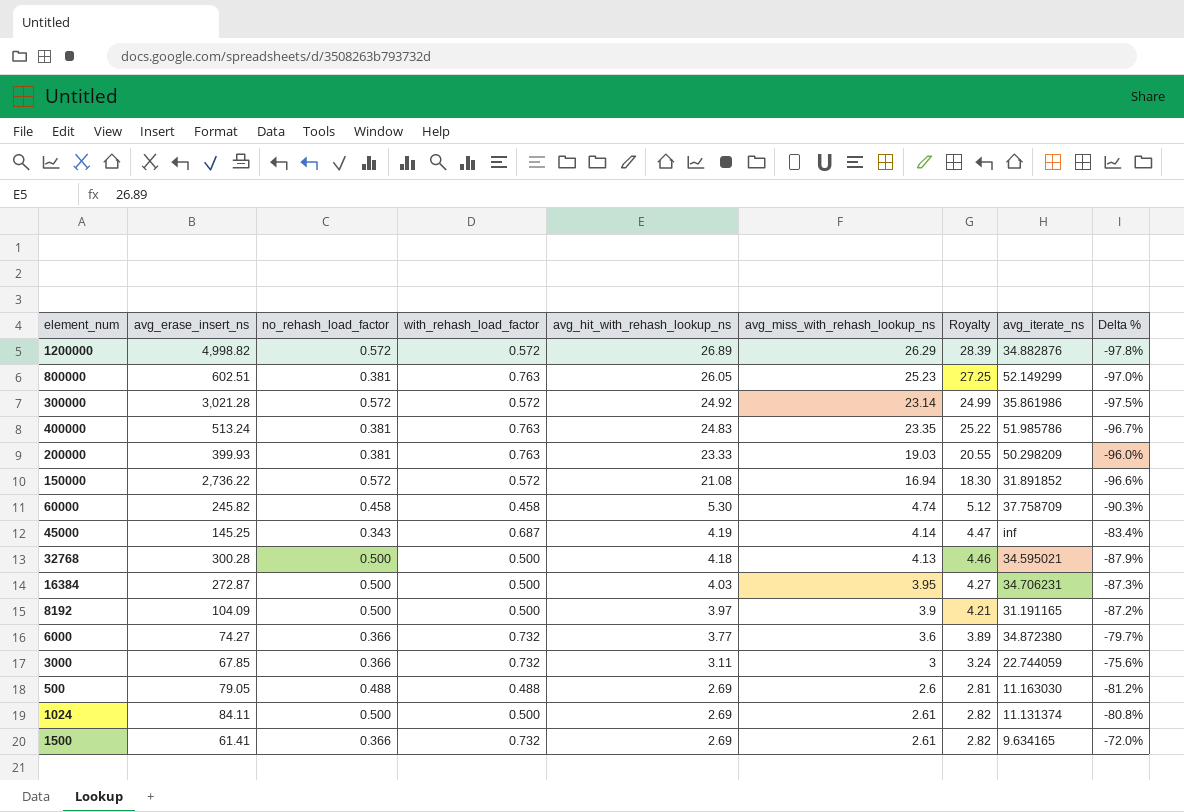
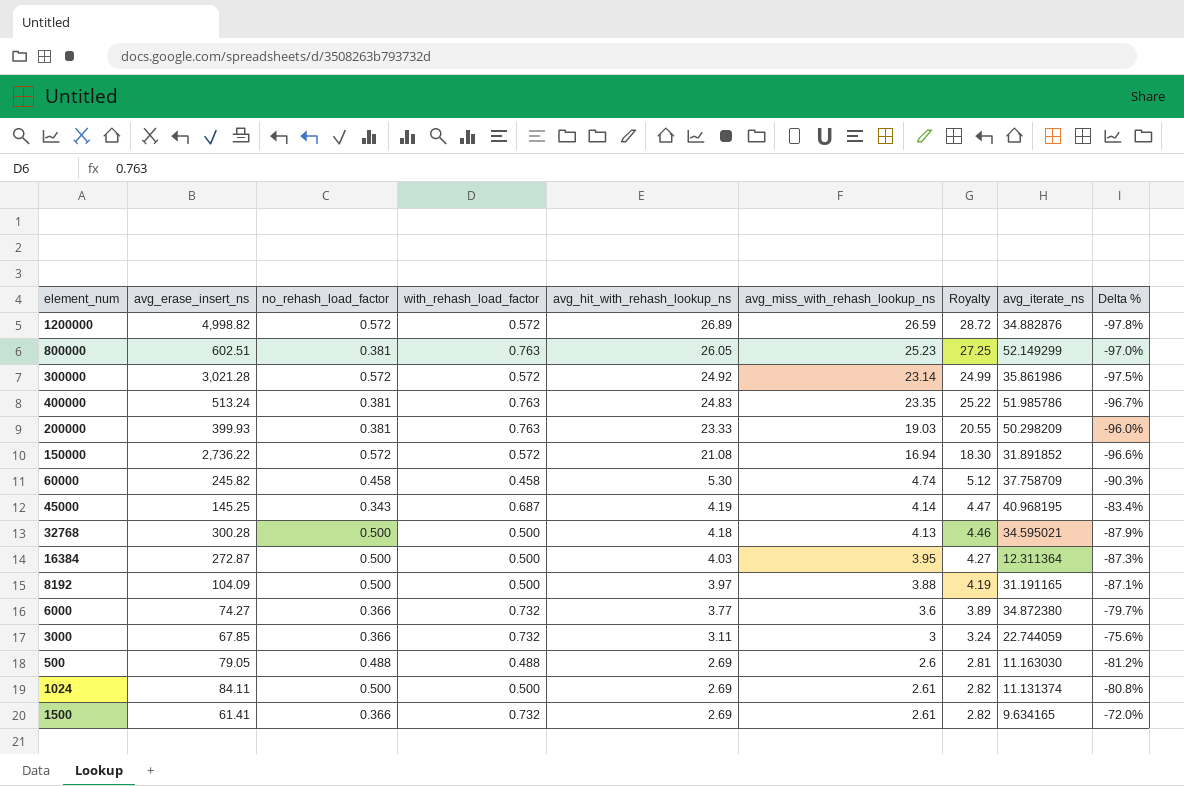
1200000 | avg_miss_with_rehash_lookup_ns: 26.29 -> 26.59
1200000 | Royalty: 28.39 -> 28.72
45000 | avg_iterate_ns: inf -> 40.968195
16384 | avg_iterate_ns: 34.706231 -> 12.311364
8192 | avg_miss_with_rehash_lookup_ns: 3.9 -> 3.88
8192 | Royalty: 4.21 -> 4.19
8192 | Delta %: -87.2% -> -87.1%

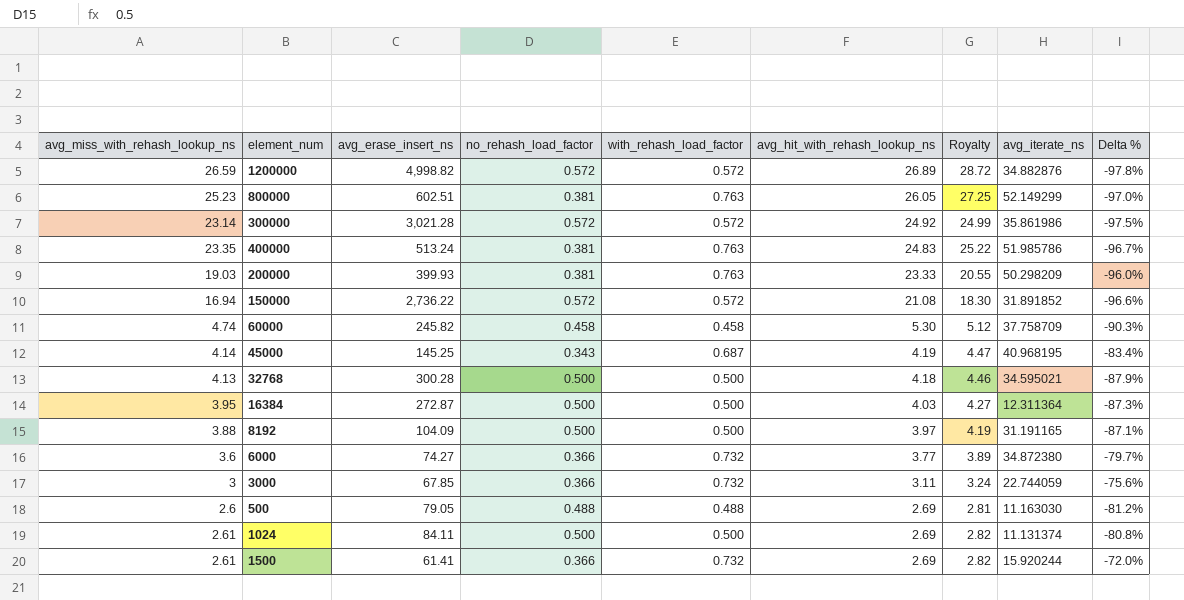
column avg_miss_with_rehash_lookup_ns | position: 6 -> 1
1500 | avg_iterate_ns: 9.634165 -> 15.920244

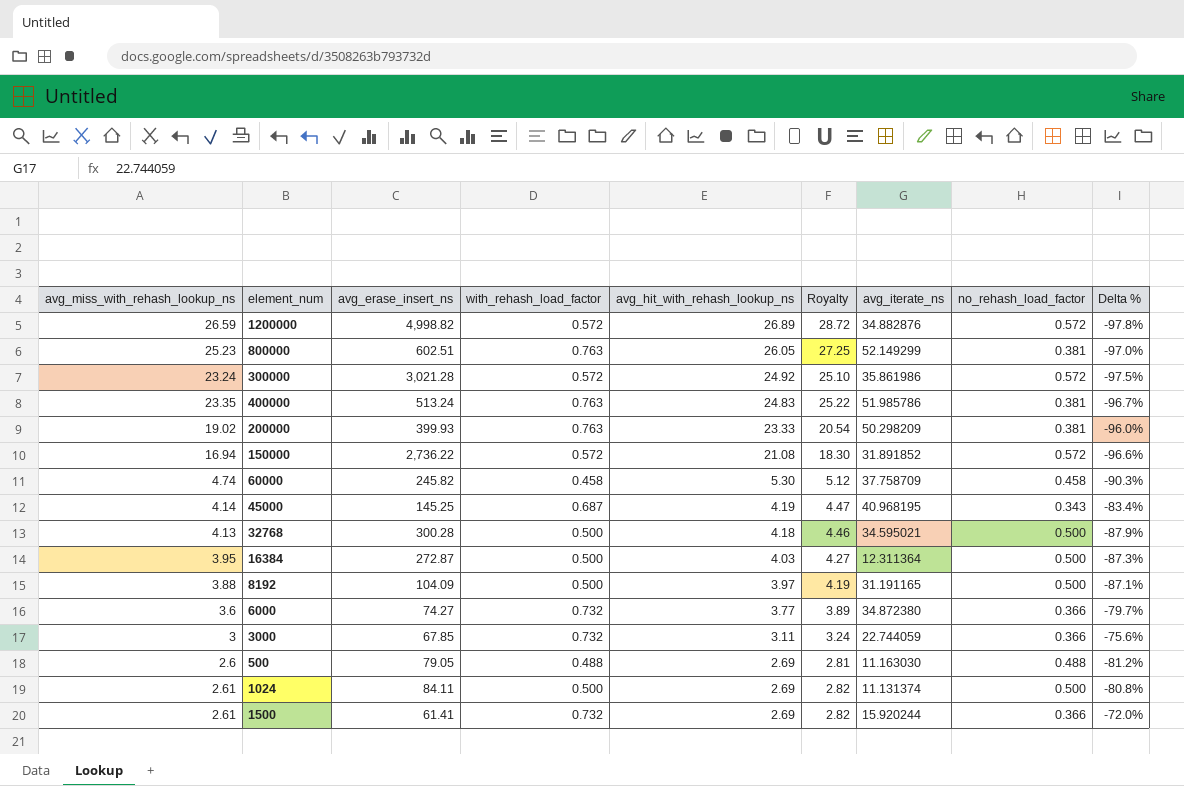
column no_rehash_load_factor | position: 4 -> 8
300000 | avg_miss_with_rehash_lookup_ns: 23.14 -> 23.24
300000 | Royalty: 24.99 -> 25.10
200000 | avg_miss_with_rehash_lookup_ns: 19.03 -> 19.02
200000 | Royalty: 20.55 -> 20.54

